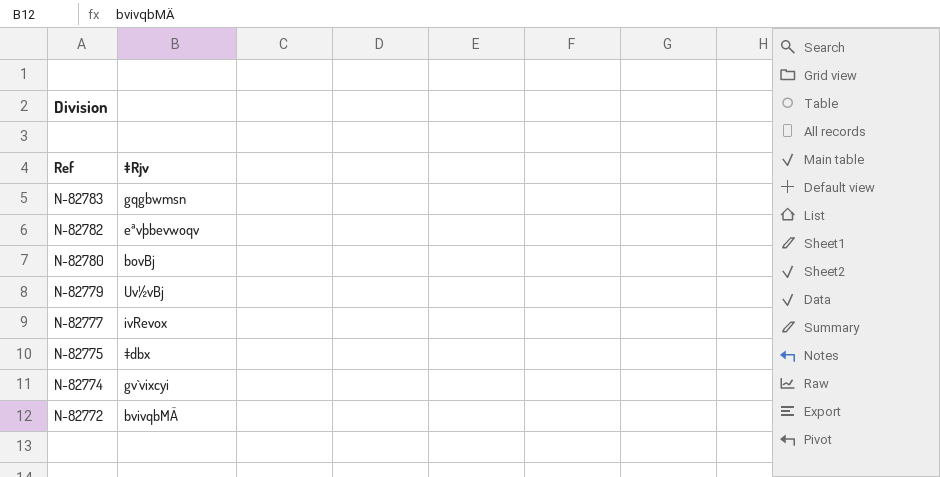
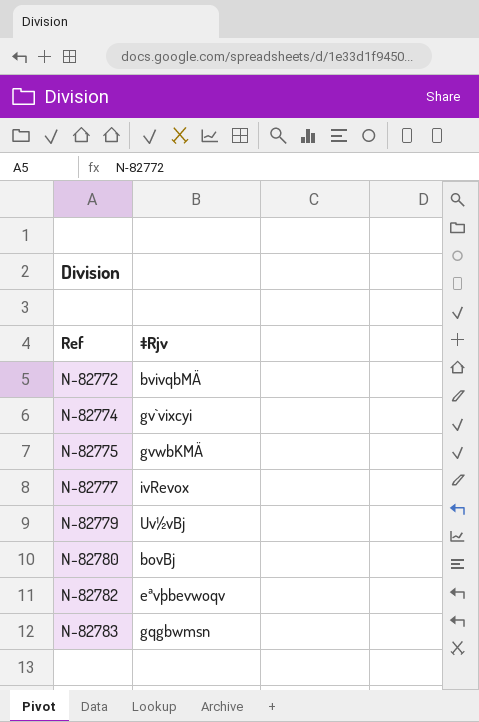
row order: Ref descending -> Ref ascending
N-82775 | ‡Rjv: ‡dbx -> gvwbKMÄ

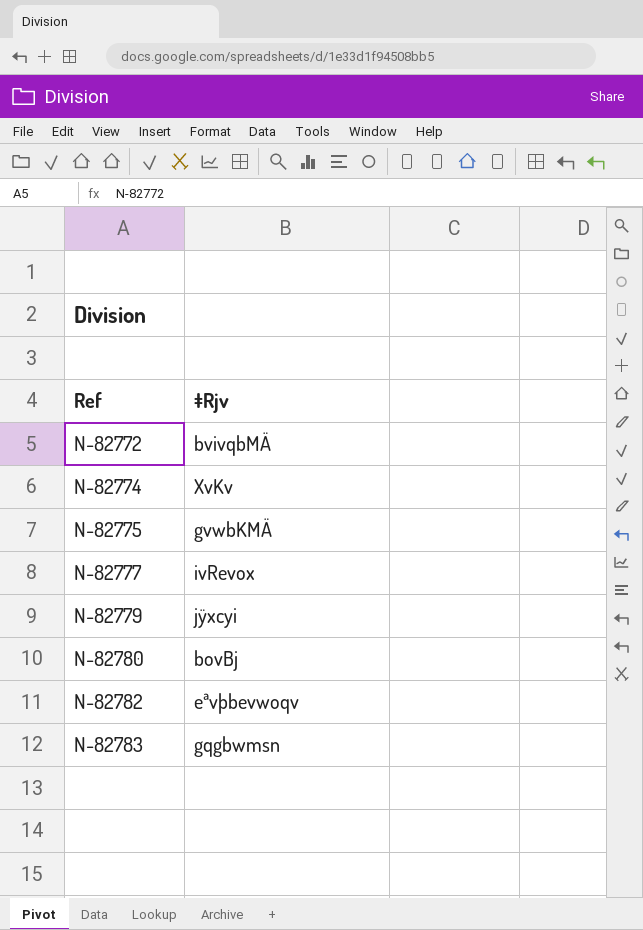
N-82774 | ‡Rjv: gv`vixcyi -> XvKv
N-82779 | ‡Rjv: Uv½vBj -> jÿxcyi

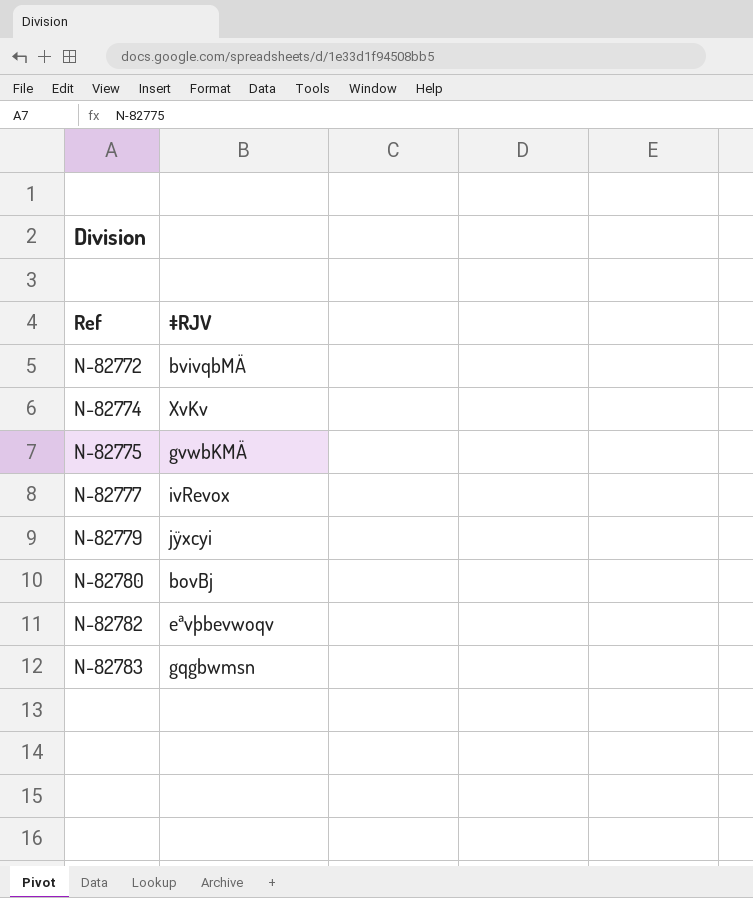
column name: ‡Rjv -> ‡RJV

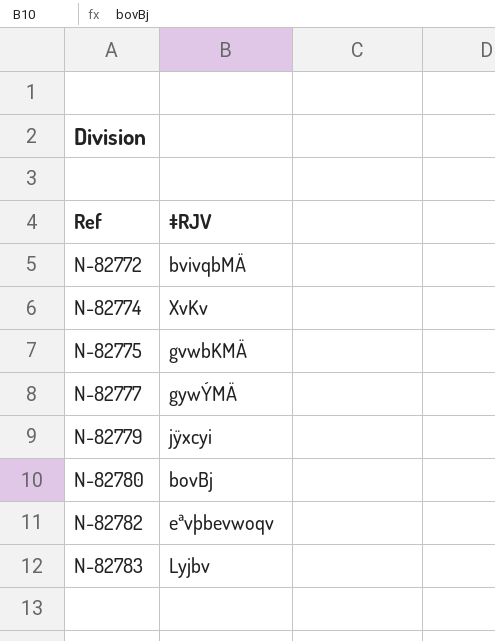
N-82777 | ‡RJV: ivRevox -> gywÝMÄ
N-82783 | ‡RJV: gqgbwmsn -> Lyjbv

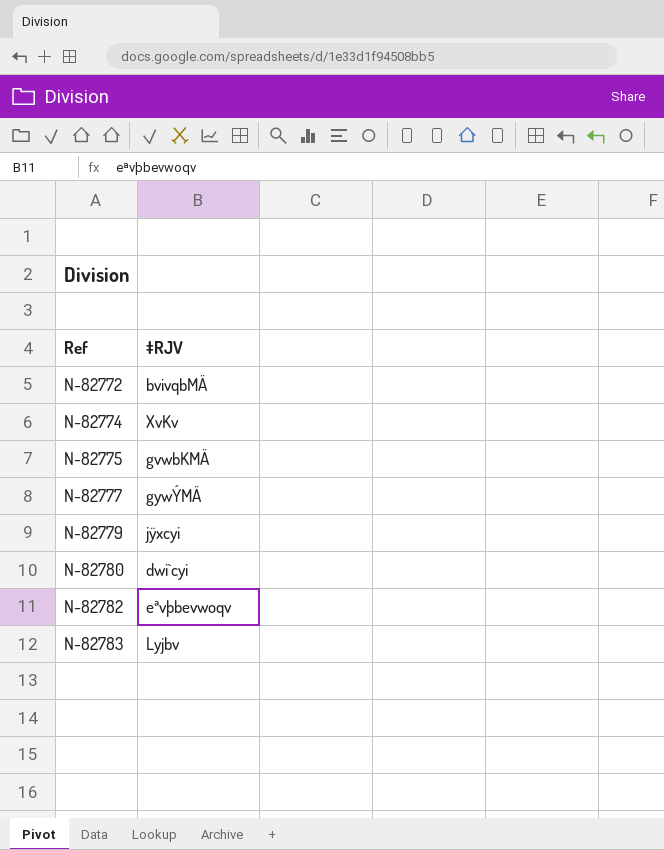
N-82780 | ‡RJV: bovBj -> dwi`cyi

